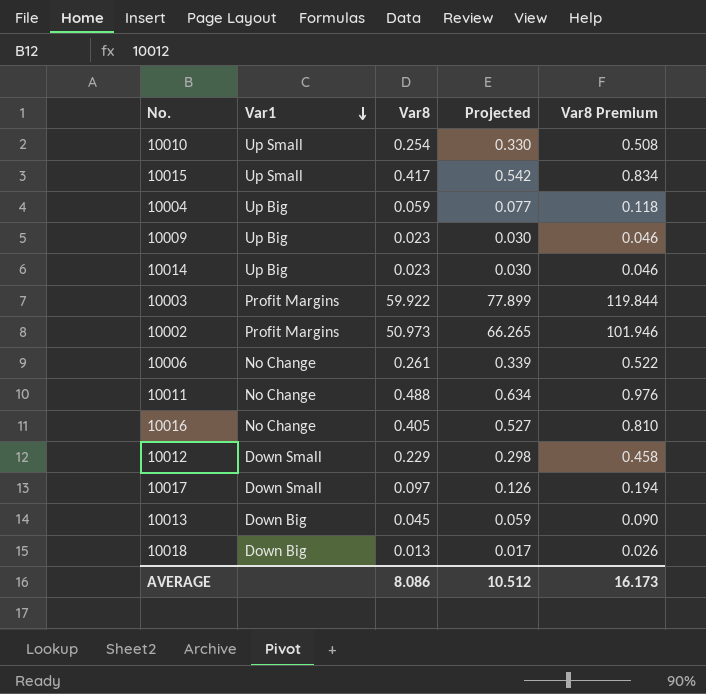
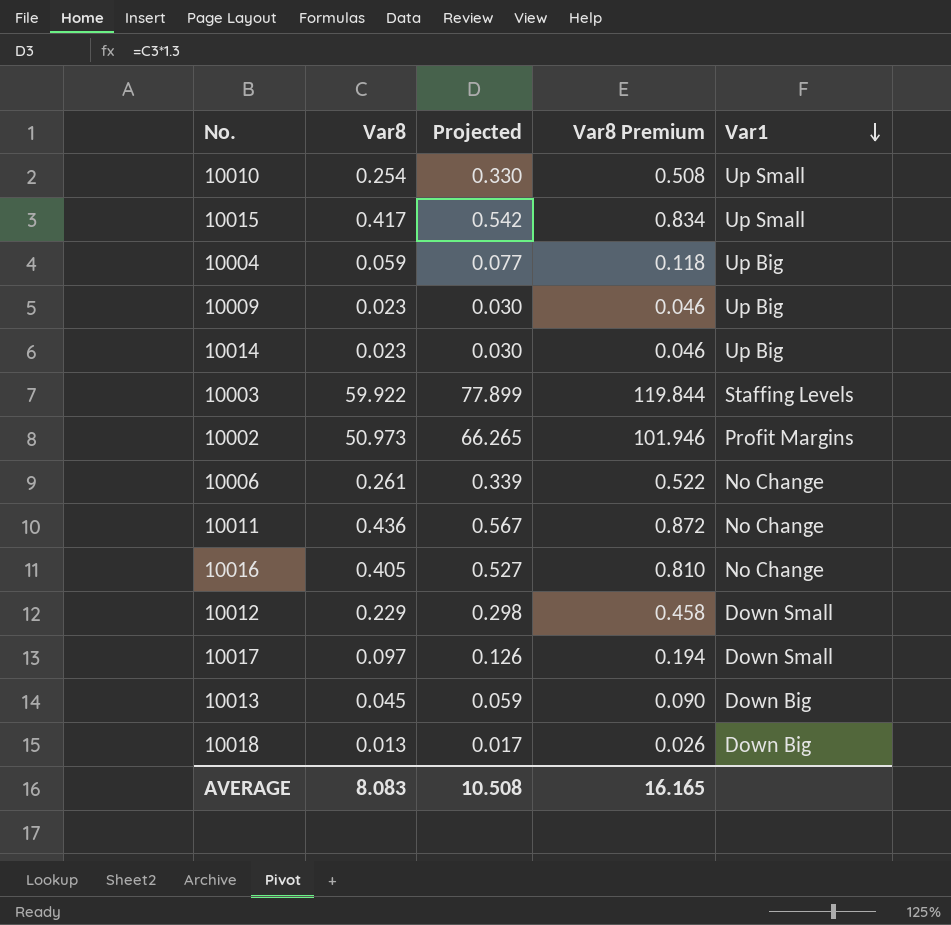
column Var1 | position: 2 -> 5
10003 | Var1: Profit Margins -> Staffing Levels
10011 | Var8: 0.488 -> 0.436
10011 | Projected: 0.634 -> 0.567
10011 | Var8 Premium: 0.976 -> 0.872
AVERAGE | Var8: 8.086 -> 8.083
AVERAGE | Projected: 10.512 -> 10.508
AVERAGE | Var8 Premium: 16.173 -> 16.165

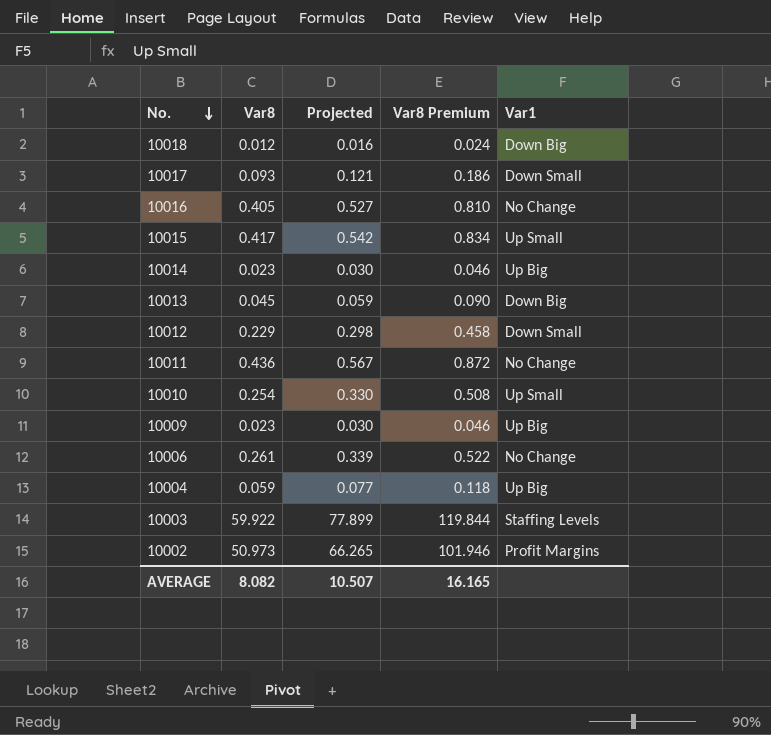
row order: Var1 descending -> No. descending
10018 | Var8: 0.013 -> 0.012
10018 | Projected: 0.017 -> 0.016
10018 | Var8 Premium: 0.026 -> 0.024
10017 | Var8: 0.097 -> 0.093
10017 | Projected: 0.126 -> 0.121
10017 | Var8 Premium: 0.194 -> 0.186
AVERAGE | Var8: 8.083 -> 8.082
AVERAGE | Projected: 10.508 -> 10.507

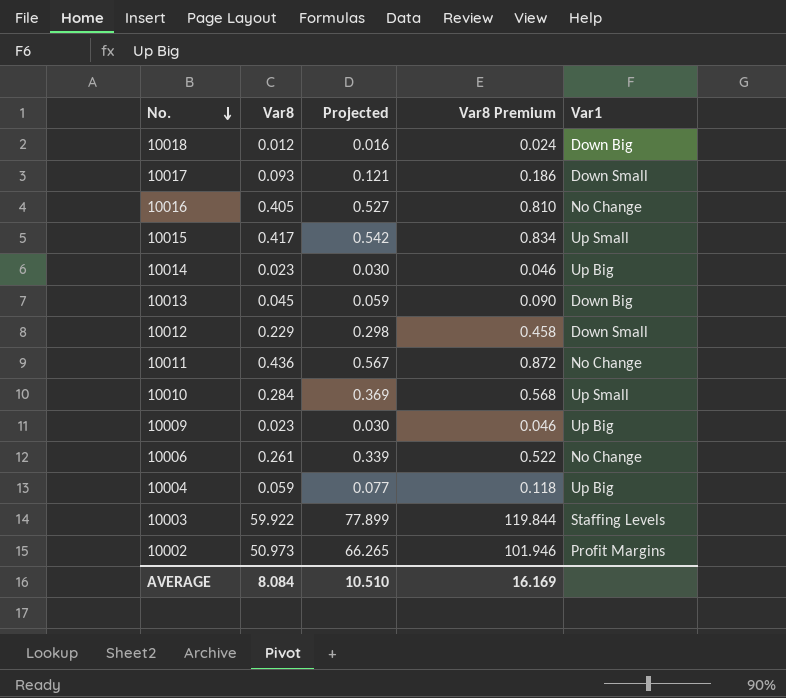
10010 | Var8: 0.254 -> 0.284
10010 | Projected: 0.330 -> 0.369
10010 | Var8 Premium: 0.508 -> 0.568
AVERAGE | Var8: 8.082 -> 8.084
AVERAGE | Projected: 10.507 -> 10.510
AVERAGE | Var8 Premium: 16.165 -> 16.169

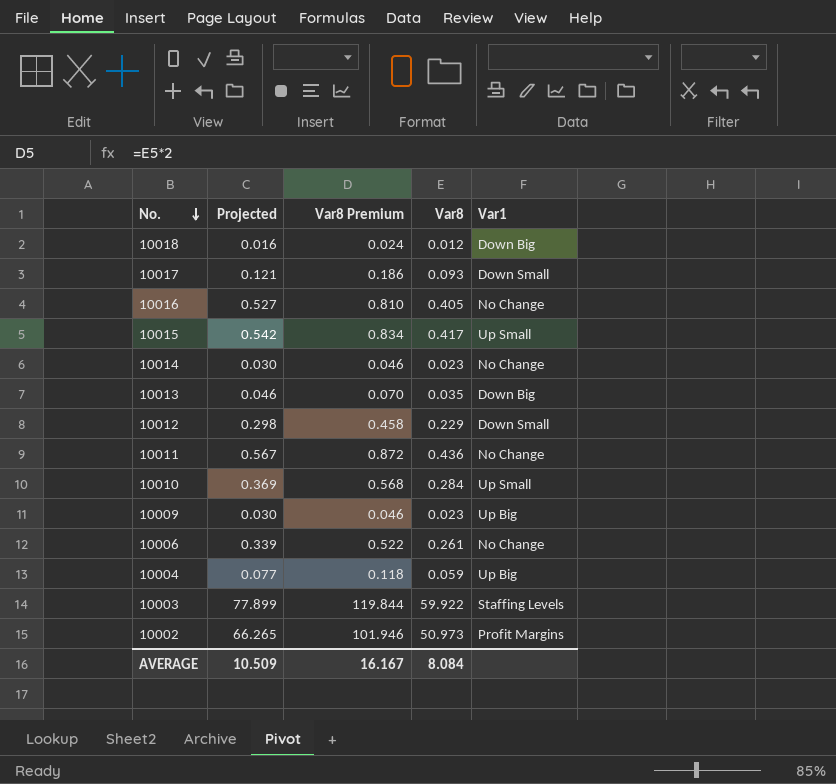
column Var8 | position: 2 -> 4
10014 | Var1: Up Big -> No Change
10013 | Projected: 0.059 -> 0.046
10013 | Var8 Premium: 0.090 -> 0.070
10013 | Var8: 0.045 -> 0.035
AVERAGE | Projected: 10.510 -> 10.509
AVERAGE | Var8 Premium: 16.169 -> 16.167

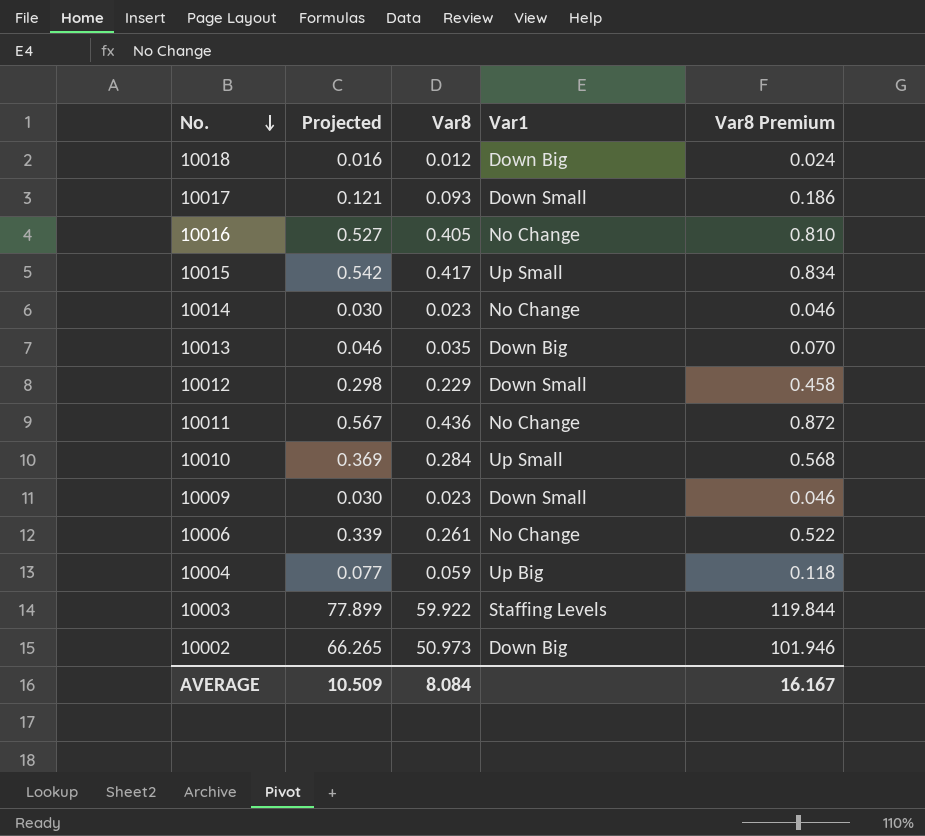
column Var8 Premium | position: 3 -> 5
10009 | Var1: Up Big -> Down Small
10002 | Var1: Profit Margins -> Down Big

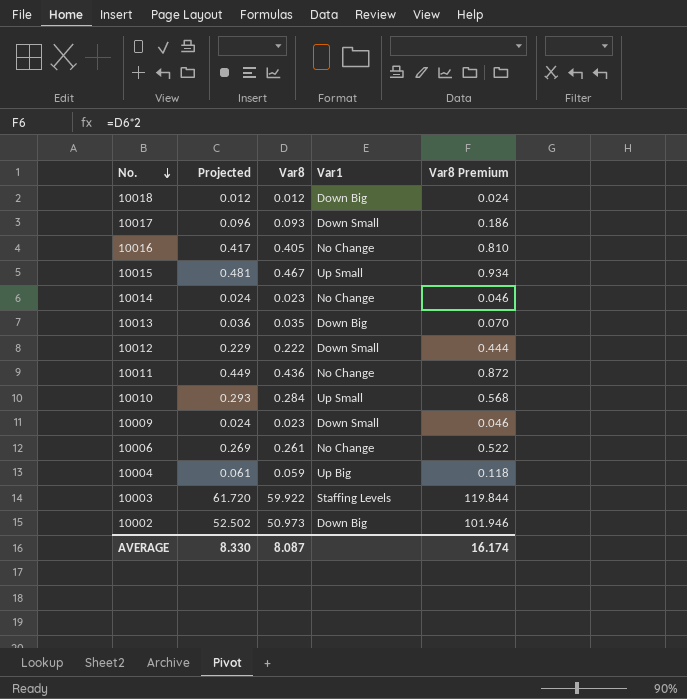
column Projected | formula: [Var8] * 1.3 -> [Var8] * 1.03
10015 | Var8: 0.417 -> 0.467
10015 | Var8 Premium: 0.834 -> 0.934
10012 | Var8: 0.229 -> 0.222
10012 | Var8 Premium: 0.458 -> 0.444
AVERAGE | Projected: 10.509 -> 8.330
AVERAGE | Var8: 8.084 -> 8.087
AVERAGE | Var8 Premium: 16.167 -> 16.174

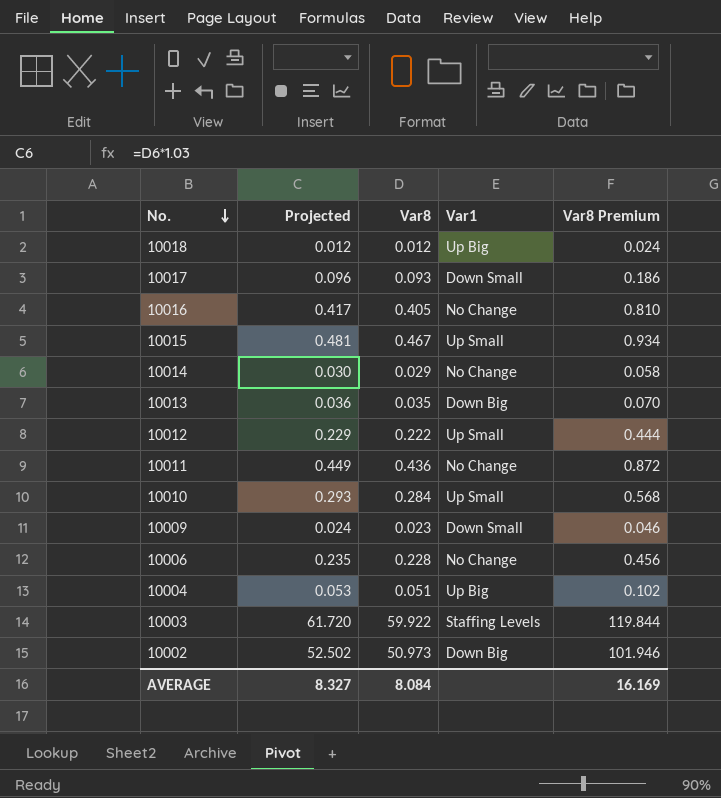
10018 | Var1: Down Big -> Up Big
10014 | Projected: 0.024 -> 0.030
10014 | Var8: 0.023 -> 0.029
10014 | Var8 Premium: 0.046 -> 0.058
10012 | Var1: Down Small -> Up Small
10006 | Projected: 0.269 -> 0.235
10006 | Var8: 0.261 -> 0.228
10006 | Var8 Premium: 0.522 -> 0.456
10004 | Projected: 0.061 -> 0.053
10004 | Var8: 0.059 -> 0.051
10004 | Var8 Premium: 0.118 -> 0.102
AVERAGE | Projected: 8.330 -> 8.327
AVERAGE | Var8: 8.087 -> 8.084
AVERAGE | Var8 Premium: 16.174 -> 16.169

